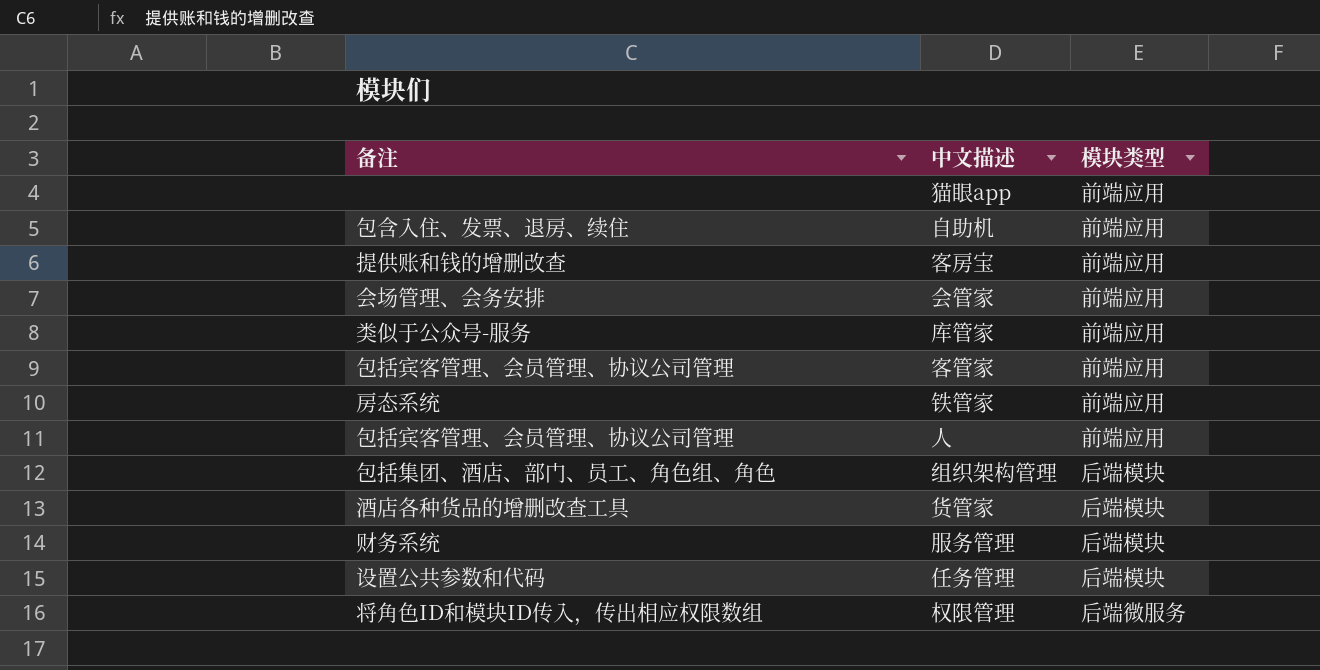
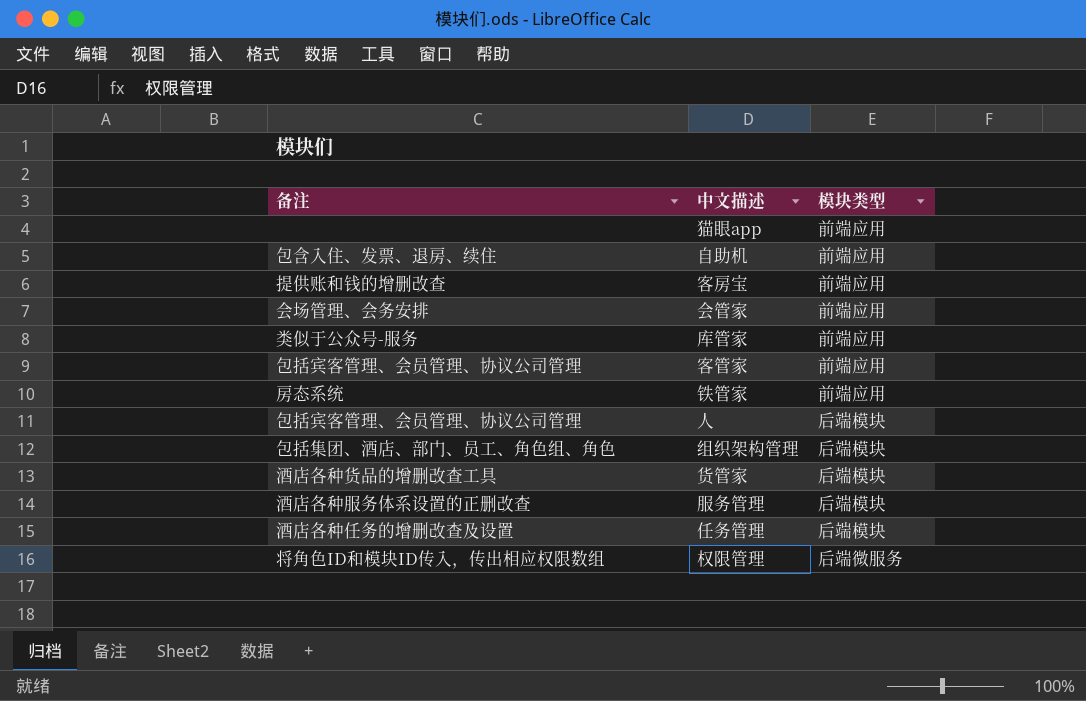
人 | 模块类型: 前端应用 -> 后端模块
服务管理 | 备注: 财务系统 -> 酒店各种服务体系设置的正删改查
任务管理 | 备注: 设置公共参数和代码 -> 酒店各种任务的增删改查及设置

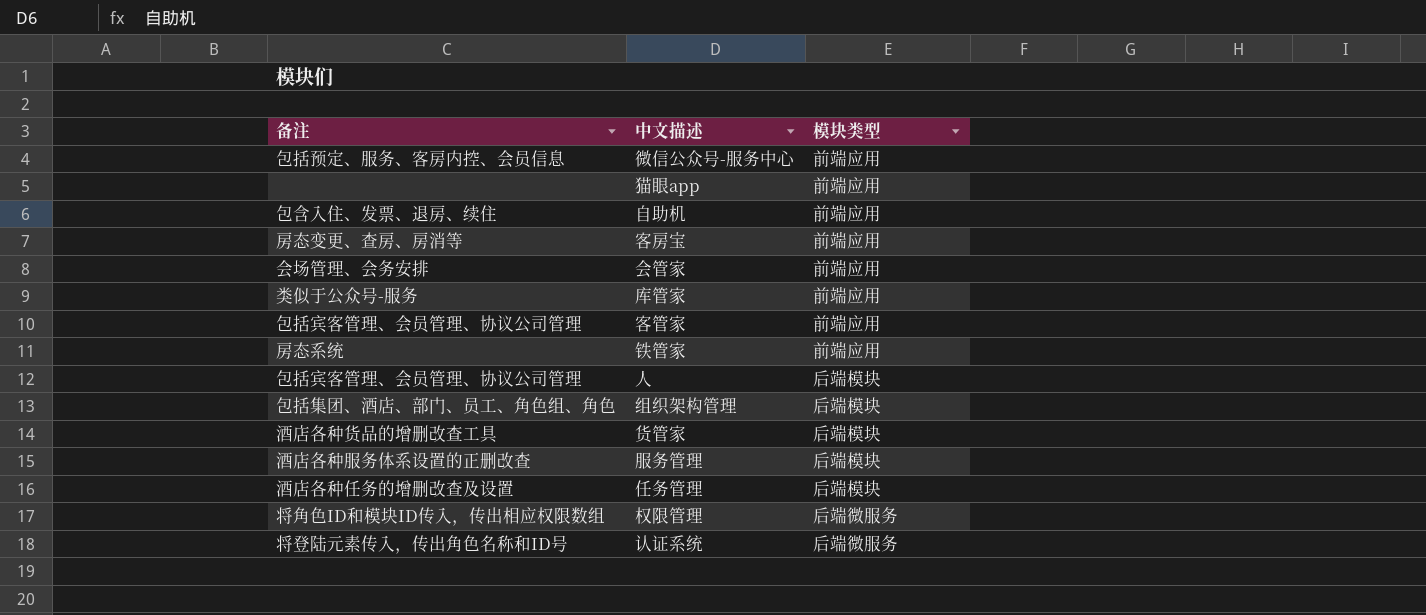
row 微信公众号-服务中心: none -> 包括预定、服务、客房内控、会员信息 | 前端应用
客房宝 | 备注: 提供账和钱的增删改查 -> 房态变更、查房、房消等
row 认证系统: none -> 将登陆元素传入，传出角色名称和ID号 | 后端微服务

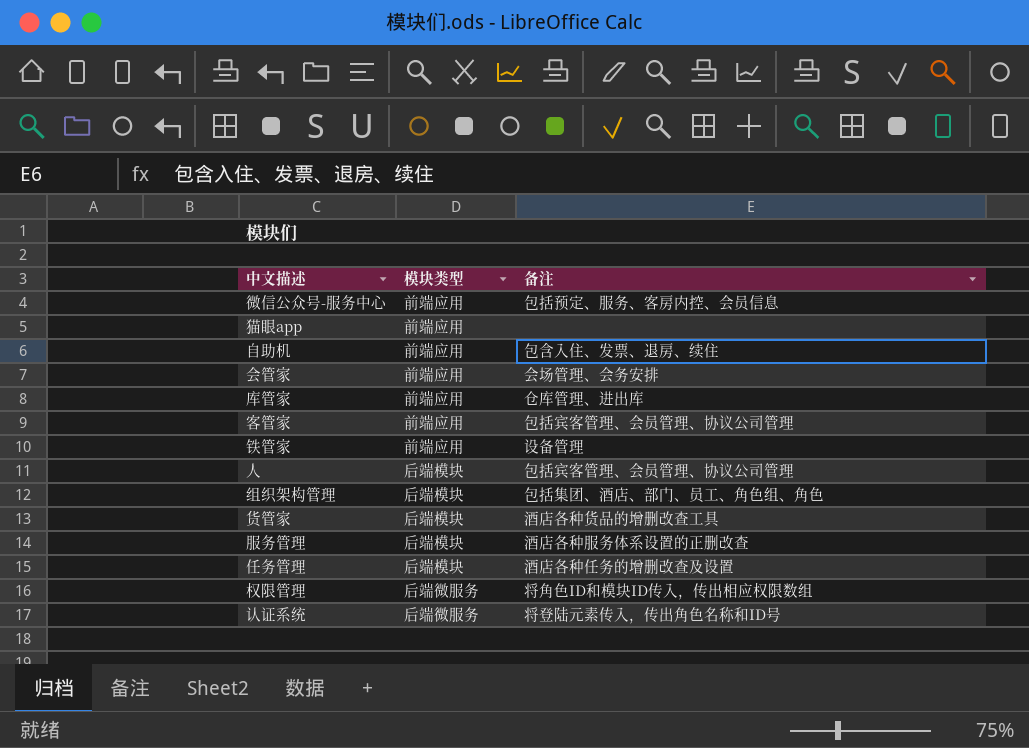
column 备注 | position: 1 -> 3
row 客房宝: 房态变更、查房、房消等 | 前端应用 -> none
库管家 | 备注: 类似于公众号-服务 -> 仓库管理、进出库
铁管家 | 备注: 房态系统 -> 设备管理

